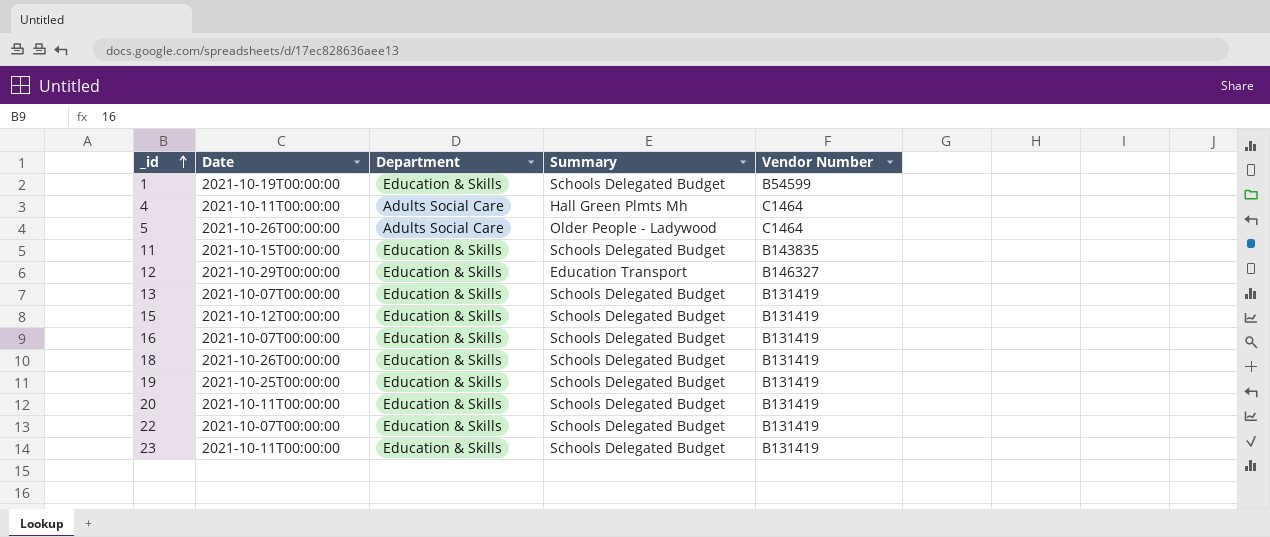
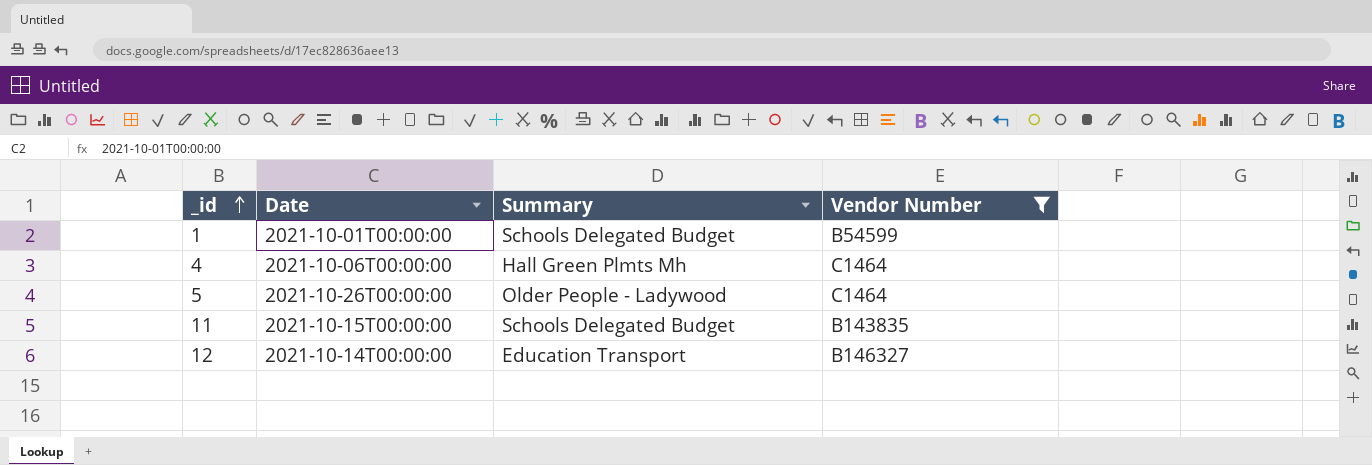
filter: none -> Vendor Number != B131419
column Department | position: 3 -> none
1 | Date: 2021-10-19T00:00:00 -> 2021-10-01T00:00:00
4 | Date: 2021-10-11T00:00:00 -> 2021-10-06T00:00:00
12 | Date: 2021-10-29T00:00:00 -> 2021-10-14T00:00:00

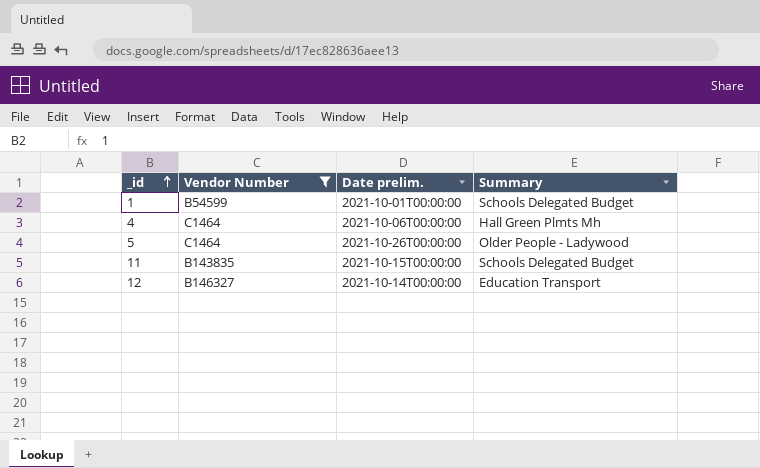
column Vendor Number | position: 4 -> 2
column name: Date -> Date prelim.

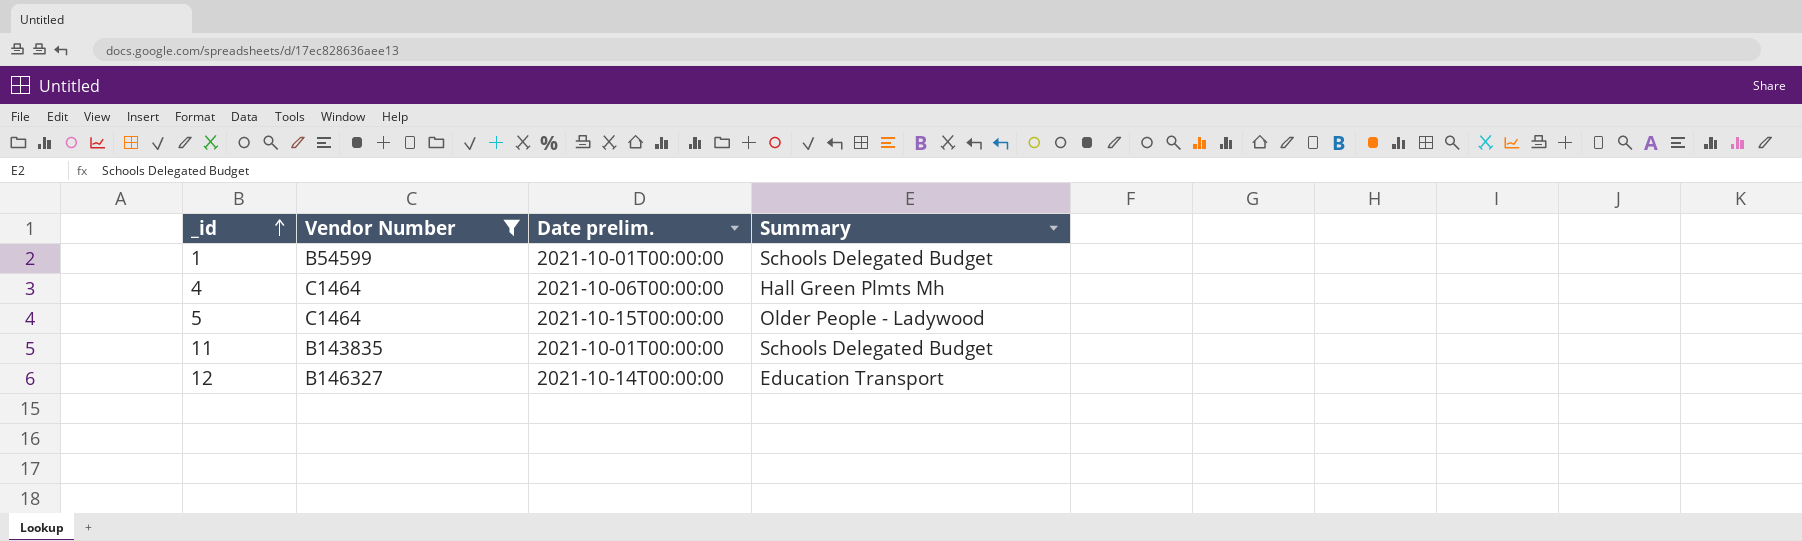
5 | Date prelim.: 2021-10-26T00:00:00 -> 2021-10-15T00:00:00
11 | Date prelim.: 2021-10-15T00:00:00 -> 2021-10-01T00:00:00

